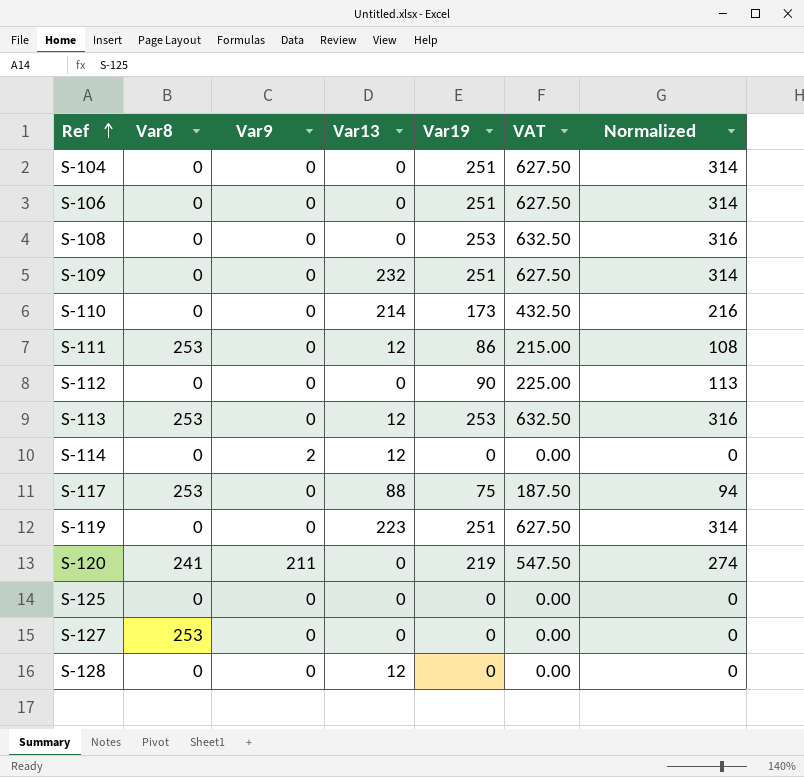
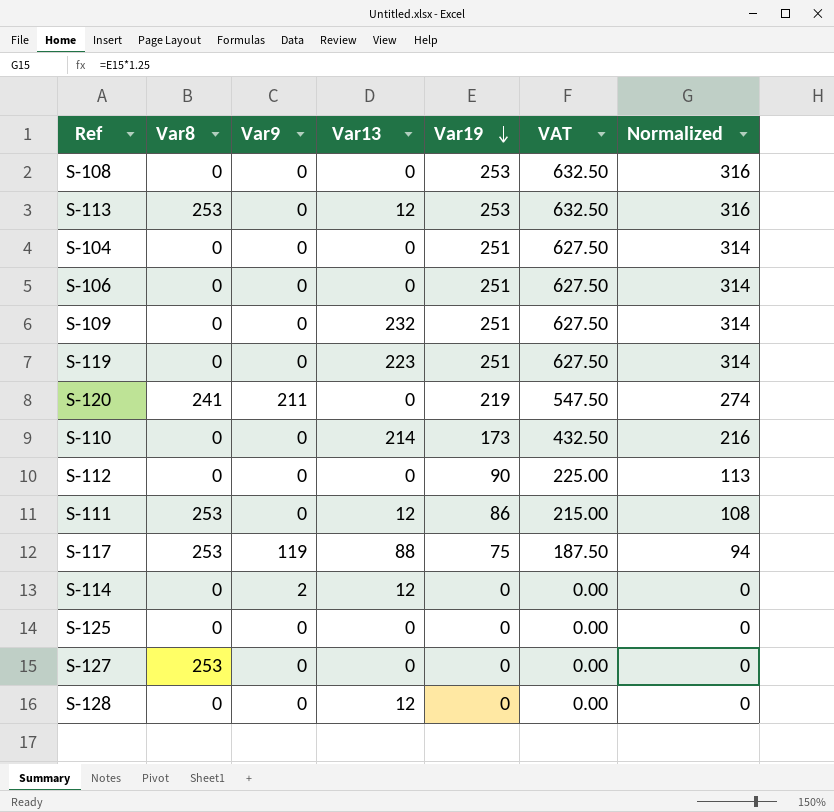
row order: Ref ascending -> Var19 descending
S-117 | Var9: 0 -> 119

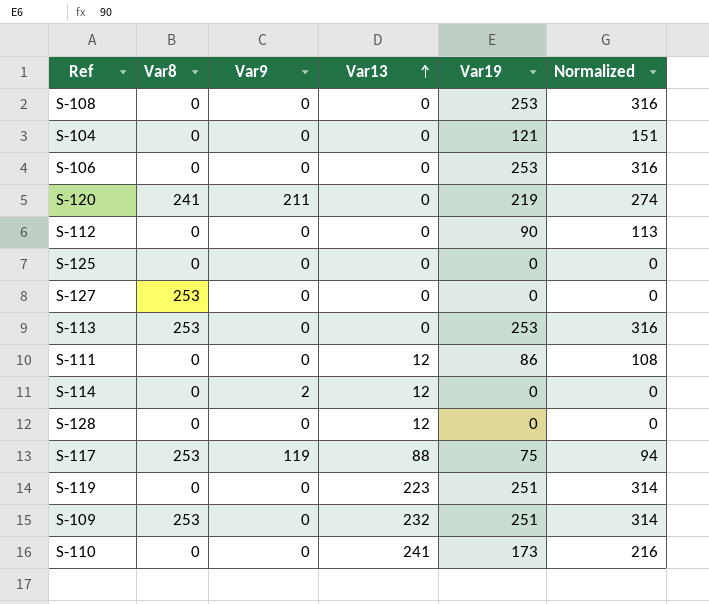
row order: Var19 descending -> Var13 ascending
column VAT | formula: [Var19] * 2.5 -> none
S-104 | Var19: 251 -> 121
S-104 | Normalized: 314 -> 151
S-106 | Var19: 251 -> 253
S-106 | Normalized: 314 -> 316
S-113 | Var13: 12 -> 0
S-111 | Var8: 253 -> 0
S-109 | Var8: 0 -> 253
S-110 | Var13: 214 -> 241

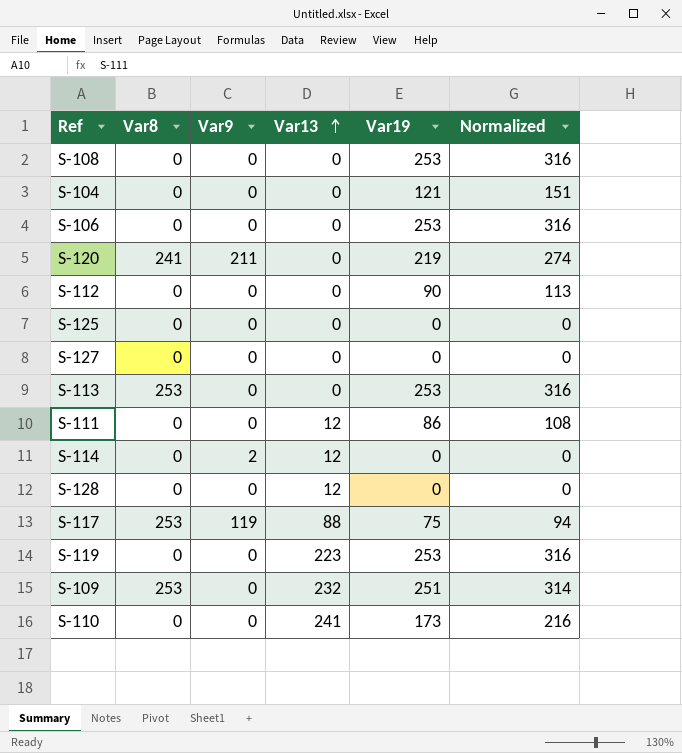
S-127 | Var8: 253 -> 0
S-119 | Var19: 251 -> 253
S-119 | Normalized: 314 -> 316

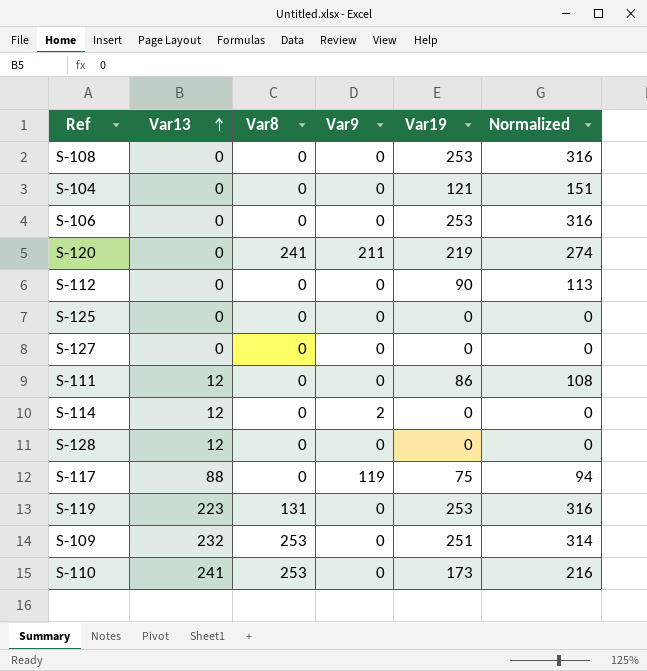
column Var13 | position: 4 -> 2
row S-113: 253 | 0 | 0 | 253 | 316 -> none
S-117 | Var8: 253 -> 0
S-119 | Var8: 0 -> 131
S-110 | Var8: 0 -> 253

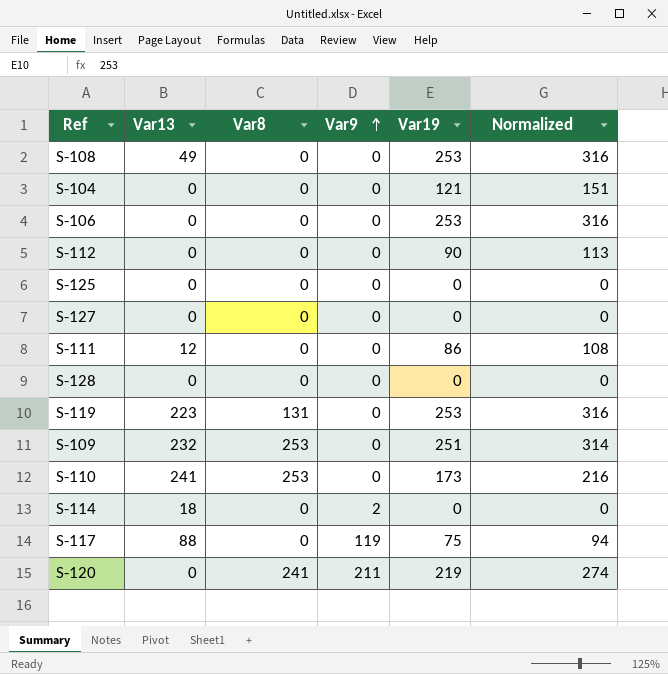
row order: Var13 ascending -> Var9 ascending
S-108 | Var13: 0 -> 49
S-128 | Var13: 12 -> 0
S-114 | Var13: 12 -> 18

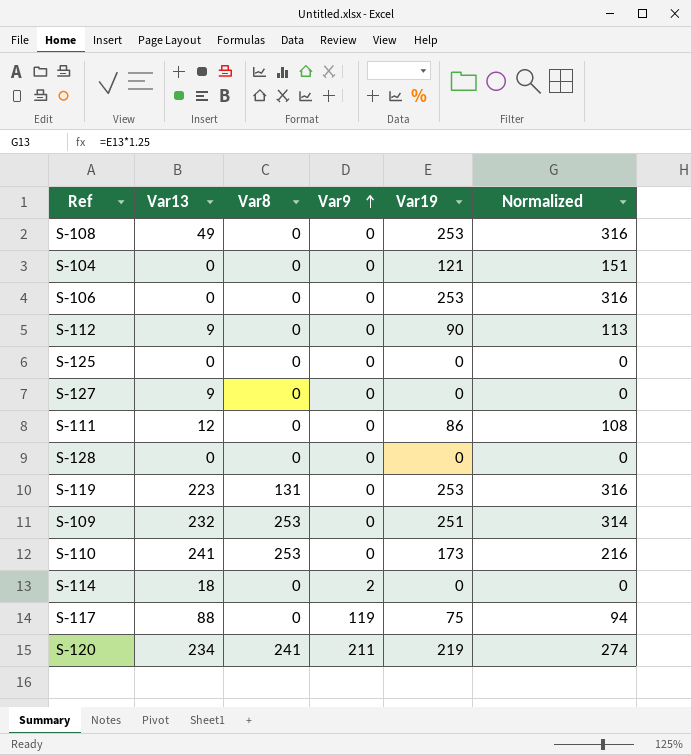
S-112 | Var13: 0 -> 9
S-127 | Var13: 0 -> 9
S-120 | Var13: 0 -> 234

